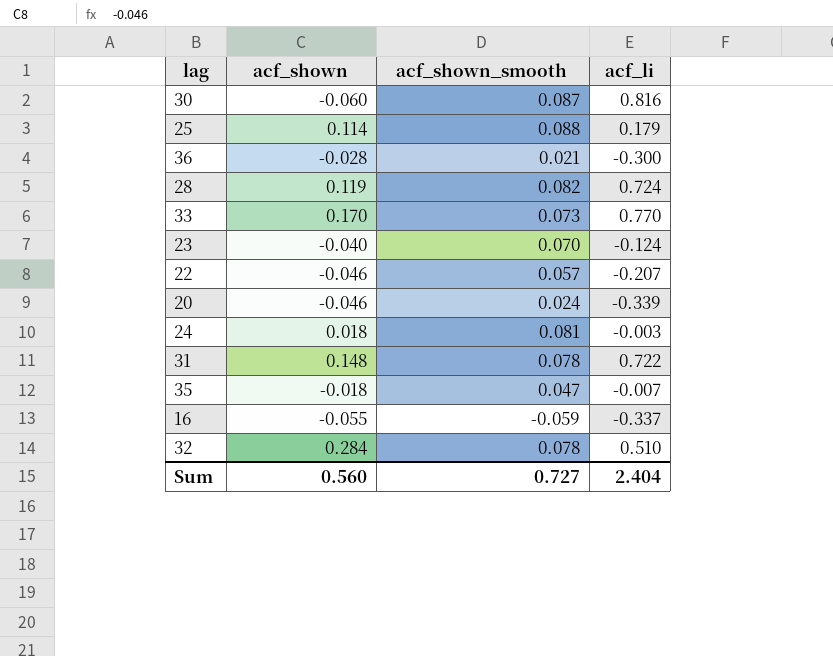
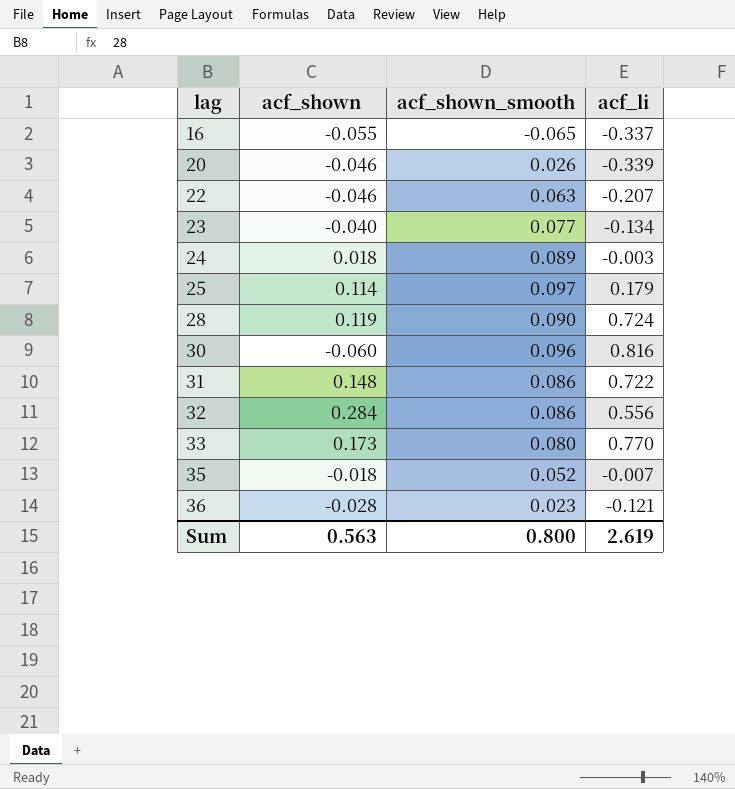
row order: none -> lag ascending
16 | acf_shown_smooth: -0.059 -> -0.065
20 | acf_shown_smooth: 0.024 -> 0.026
22 | acf_shown_smooth: 0.057 -> 0.063
23 | acf_shown_smooth: 0.070 -> 0.077
23 | acf_li: -0.124 -> -0.134
24 | acf_shown_smooth: 0.081 -> 0.089
25 | acf_shown_smooth: 0.088 -> 0.097
28 | acf_shown_smooth: 0.082 -> 0.090
30 | acf_shown_smooth: 0.087 -> 0.096
31 | acf_shown_smooth: 0.078 -> 0.086
32 | acf_shown_smooth: 0.078 -> 0.086
32 | acf_li: 0.510 -> 0.556
33 | acf_shown: 0.170 -> 0.173
33 | acf_shown_smooth: 0.073 -> 0.080
35 | acf_shown_smooth: 0.047 -> 0.052
36 | acf_shown_smooth: 0.021 -> 0.023
36 | acf_li: -0.300 -> -0.121
Sum | acf_shown: 0.560 -> 0.563
Sum | acf_shown_smooth: 0.727 -> 0.800
Sum | acf_li: 2.404 -> 2.619

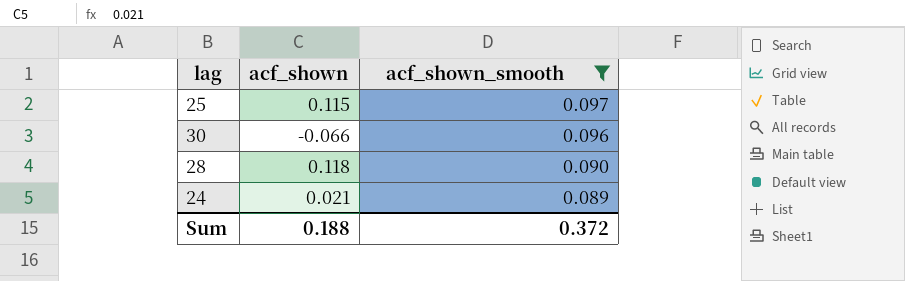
filter: none -> acf_shown_smooth >= 0.089
row order: lag ascending -> acf_shown_smooth descending
column acf_li | position: 4 -> none
25 | acf_shown: 0.114 -> 0.115
30 | acf_shown: -0.060 -> -0.066
28 | acf_shown: 0.119 -> 0.118
24 | acf_shown: 0.018 -> 0.021
Sum | acf_shown: 0.563 -> 0.188
Sum | acf_shown_smooth: 0.800 -> 0.372

